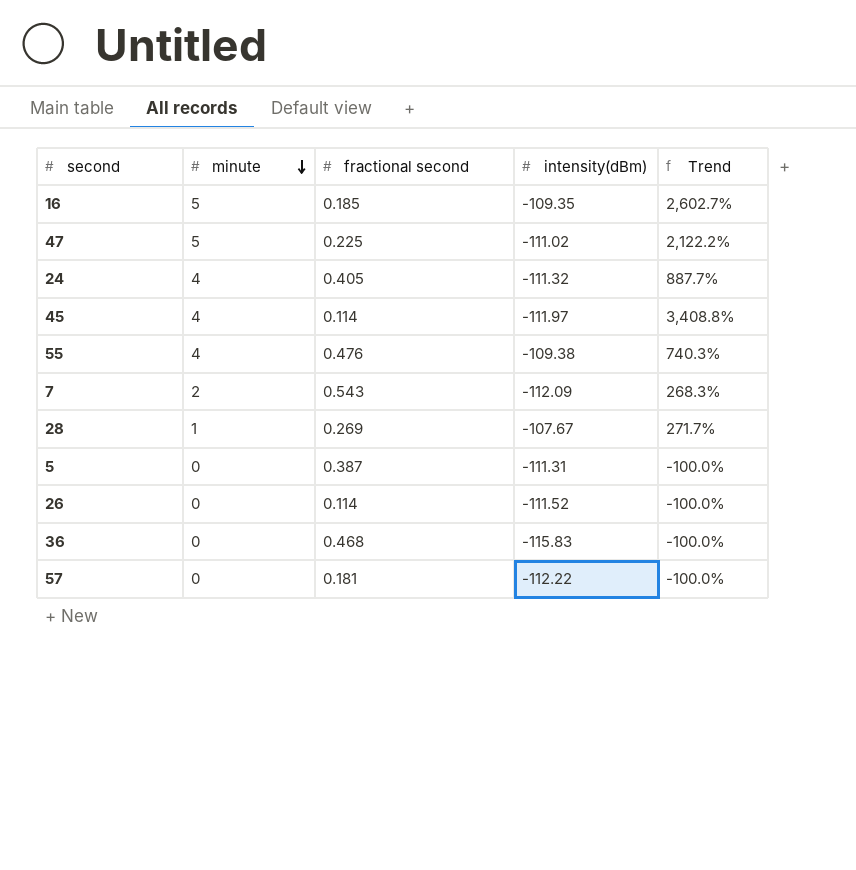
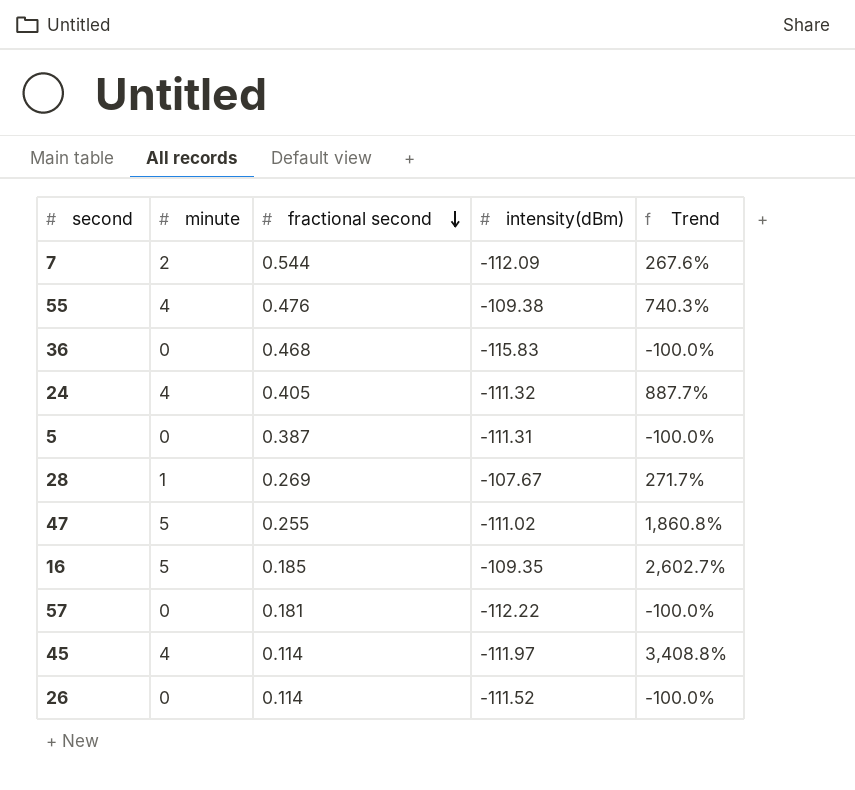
row order: minute descending -> fractional second descending
7 | fractional second: 0.543 -> 0.544
7 | Trend: 268.3% -> 267.6%
47 | fractional second: 0.225 -> 0.255
47 | Trend: 2,122.2% -> 1,860.8%

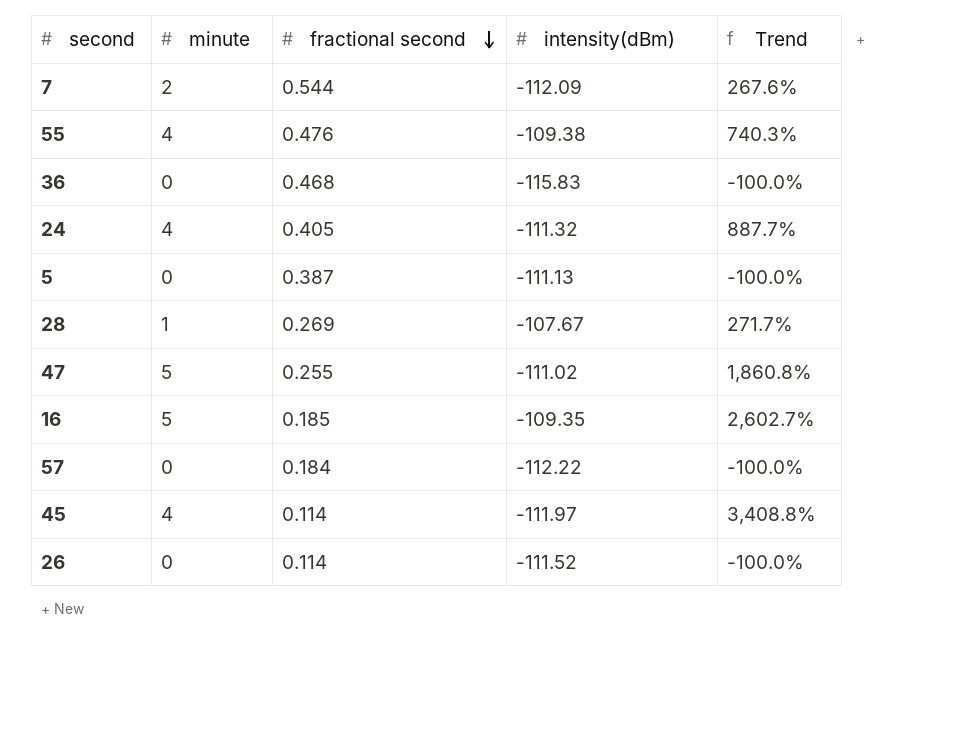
5 | intensity(dBm): -111.31 -> -111.13
57 | fractional second: 0.181 -> 0.184

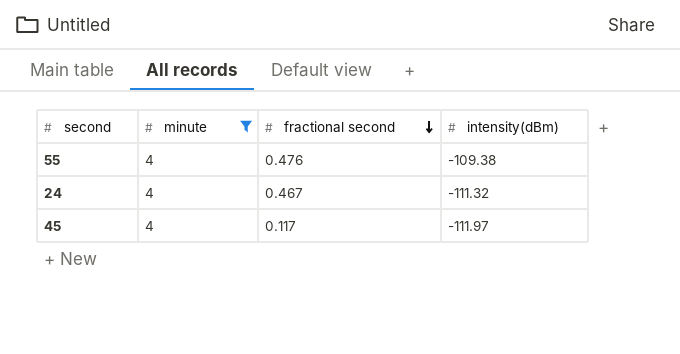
filter: none -> minute = 4
column Trend | formula: ([minute] - [fractional second]) / [fractional second] -> none
24 | fractional second: 0.405 -> 0.467
45 | fractional second: 0.114 -> 0.117

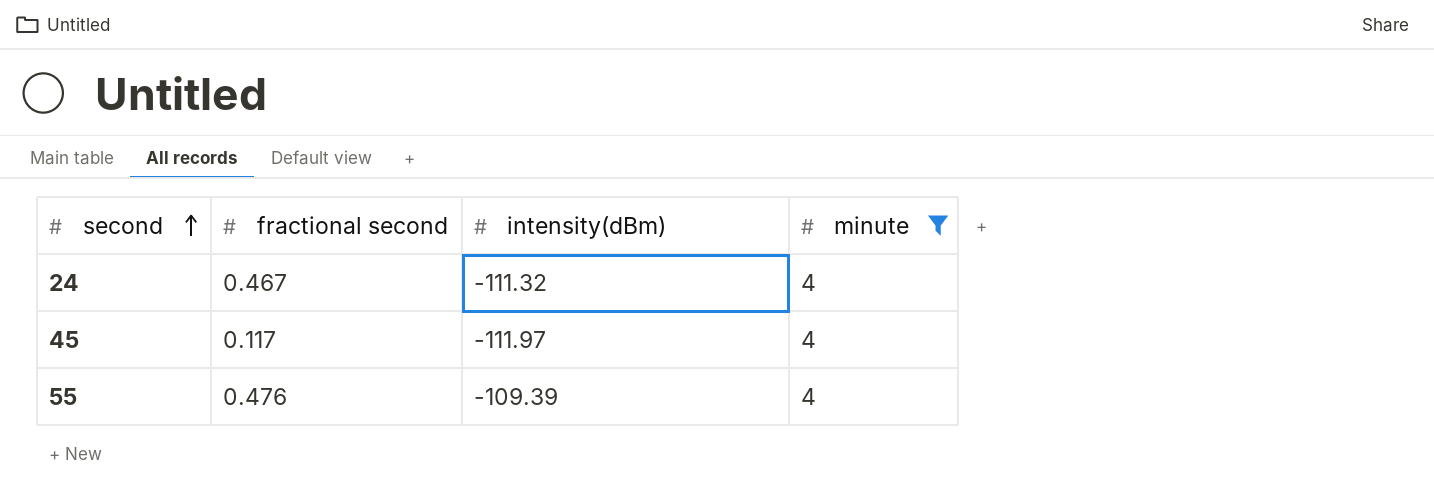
row order: fractional second descending -> second ascending
column minute | position: 2 -> 4
55 | intensity(dBm): -109.38 -> -109.39

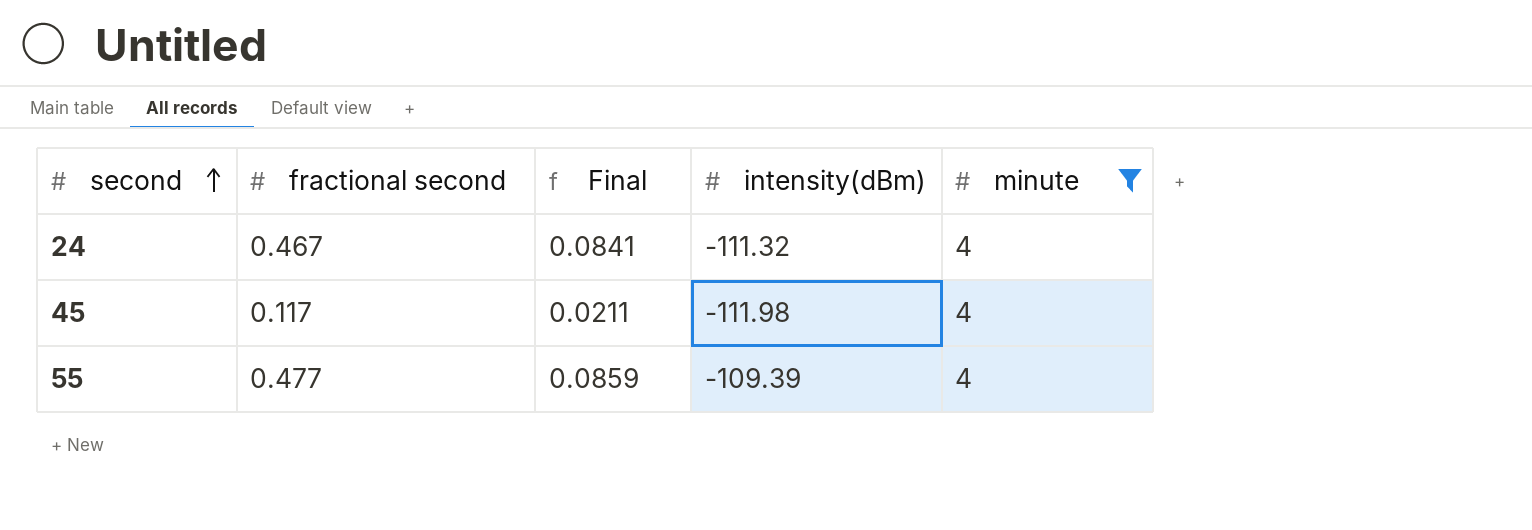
column Final | formula: none -> [fractional second] * 0.18
45 | intensity(dBm): -111.97 -> -111.98
55 | fractional second: 0.476 -> 0.477

